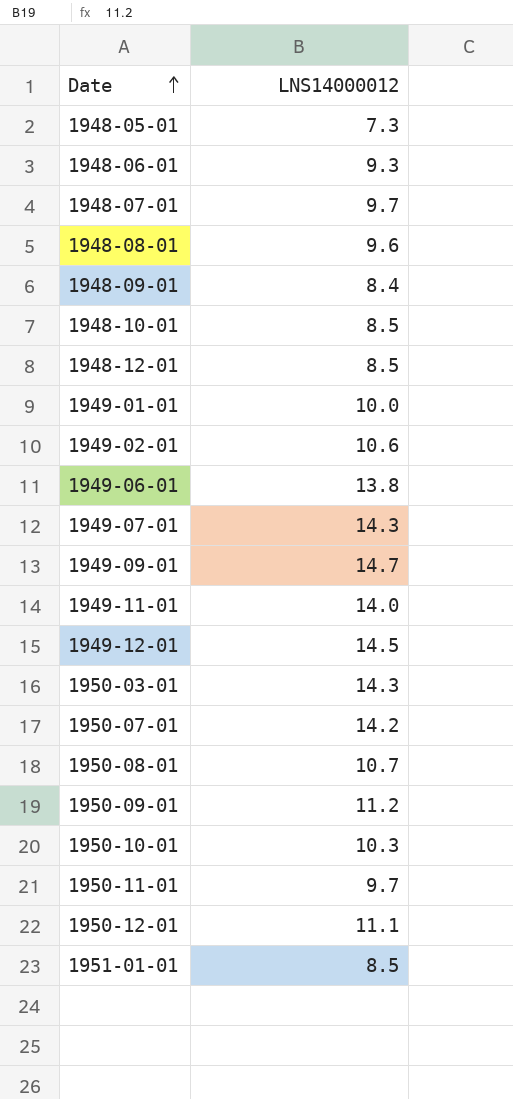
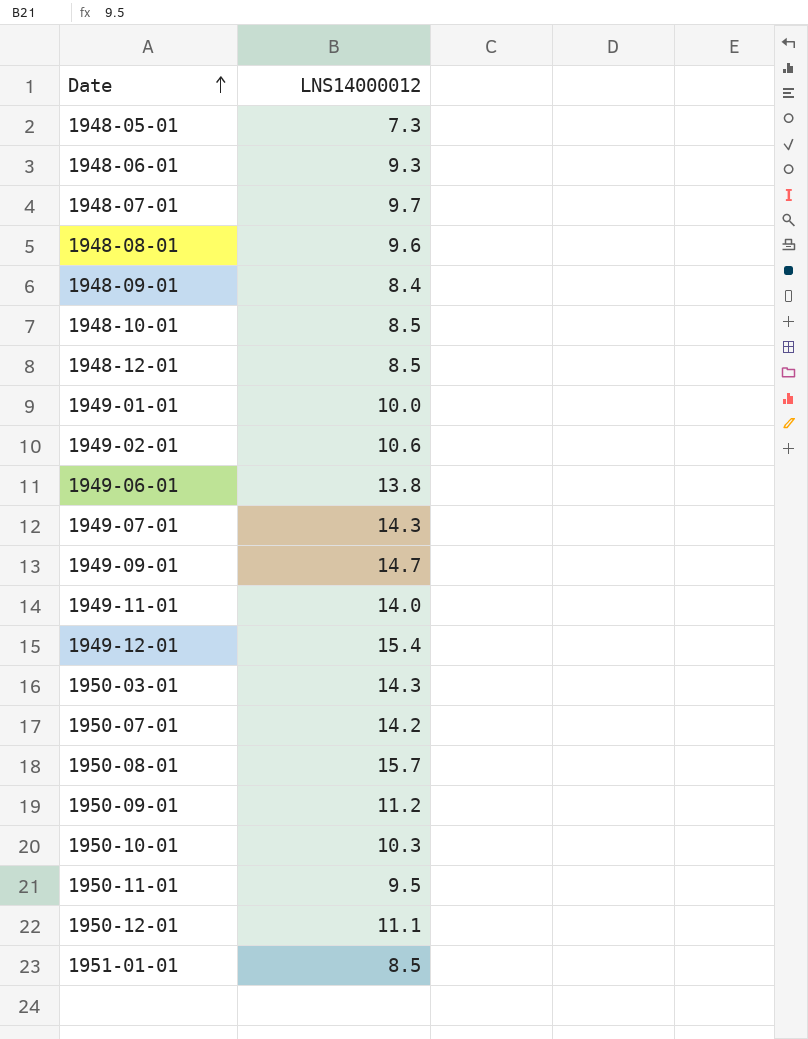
1949-12-01 | LNS14000012: 14.5 -> 15.4
1950-08-01 | LNS14000012: 10.7 -> 15.7
1950-11-01 | LNS14000012: 9.7 -> 9.5

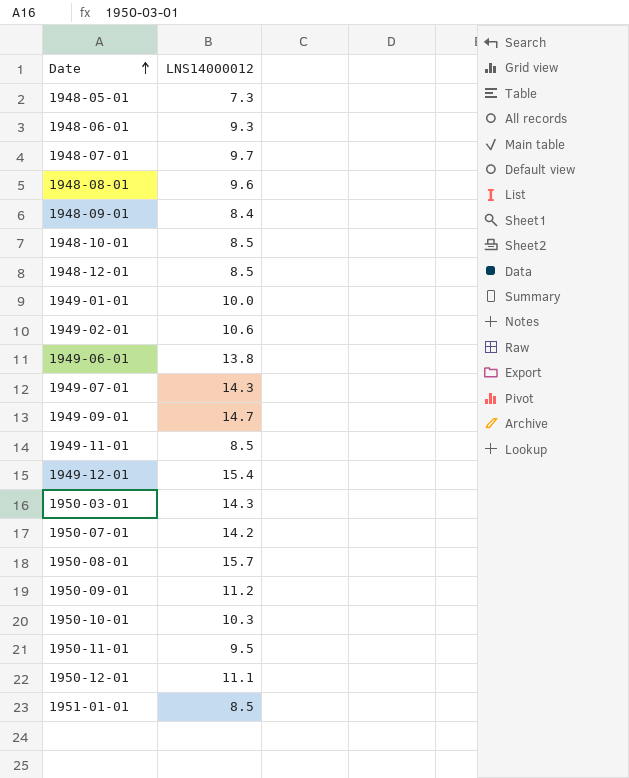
1949-11-01 | LNS14000012: 14.0 -> 8.5

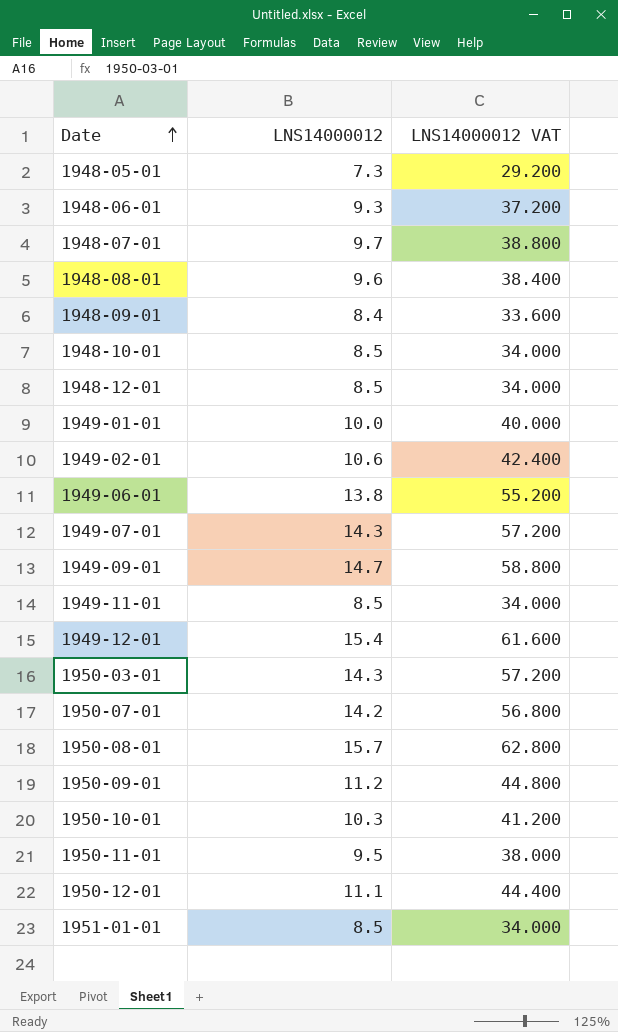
column LNS14000012 VAT | formula: none -> [LNS14000012] * 4

